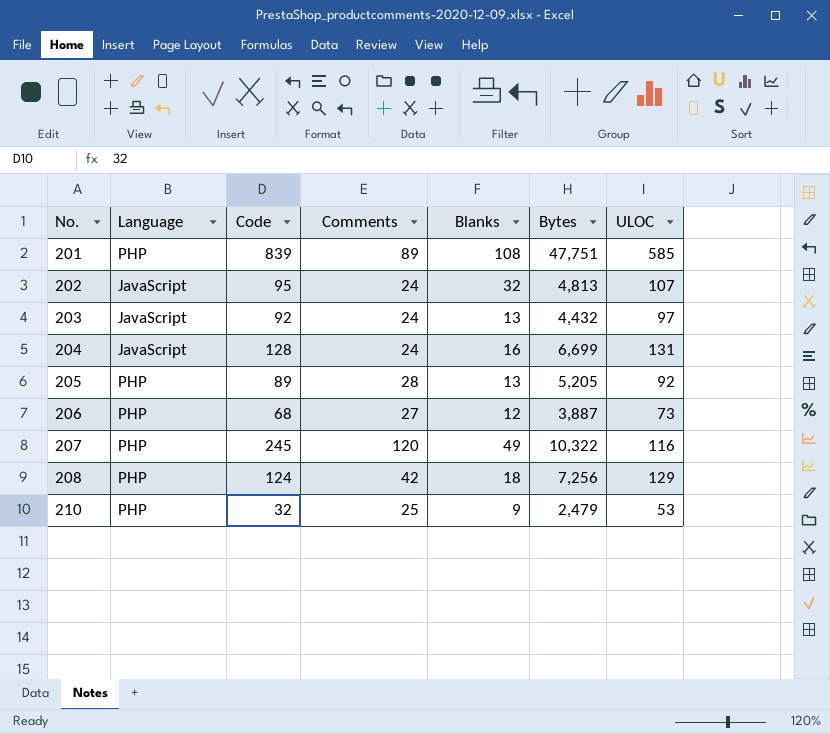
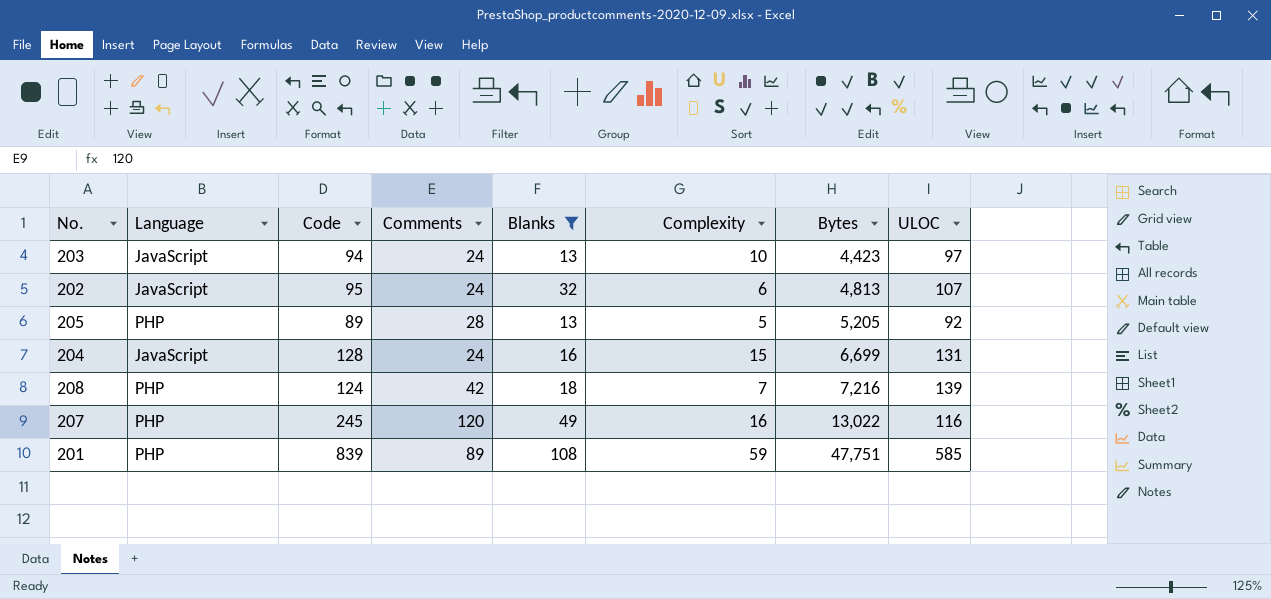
filter: none -> Blanks >= 13
row order: No. ascending -> Bytes ascending
column Complexity | position: none -> 6
203 | Code: 92 -> 94
203 | Bytes: 4,432 -> 4,423
208 | Bytes: 7,256 -> 7,216
208 | ULOC: 129 -> 139
207 | Bytes: 10,322 -> 13,022

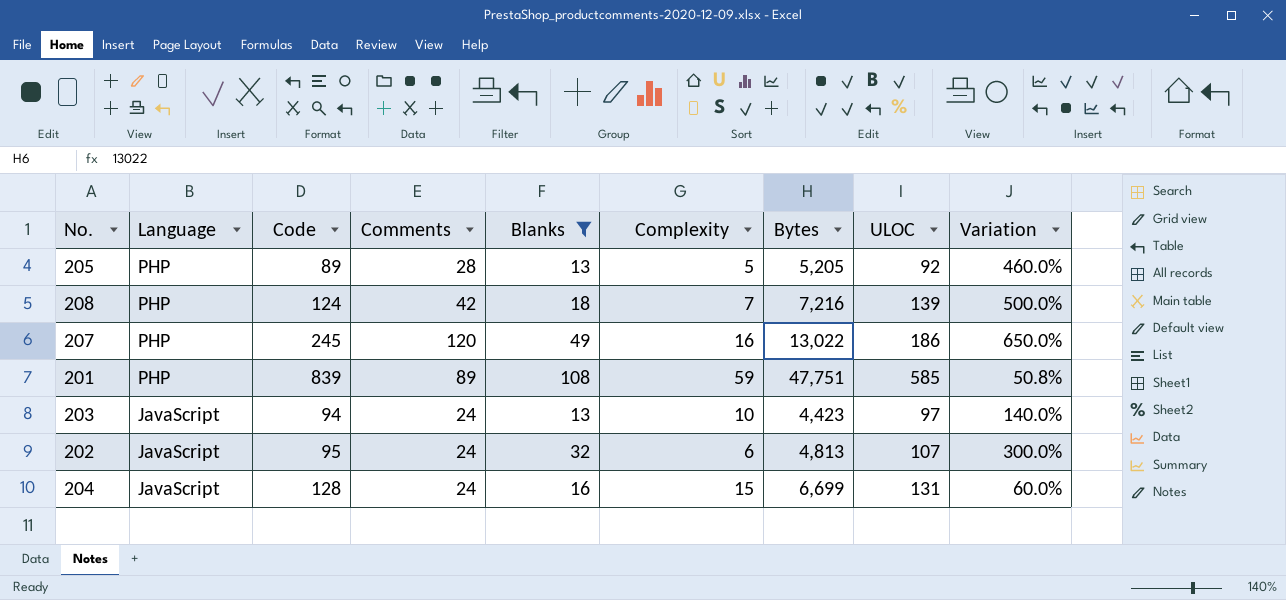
row order: Bytes ascending -> Language descending
column Variation | formula: none -> ([Comments] - [Complexity]) / [Complexity]
207 | ULOC: 116 -> 186

